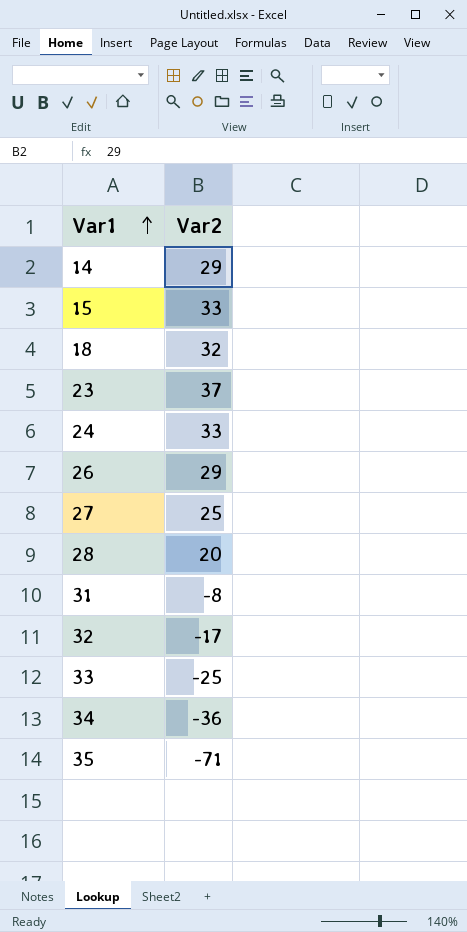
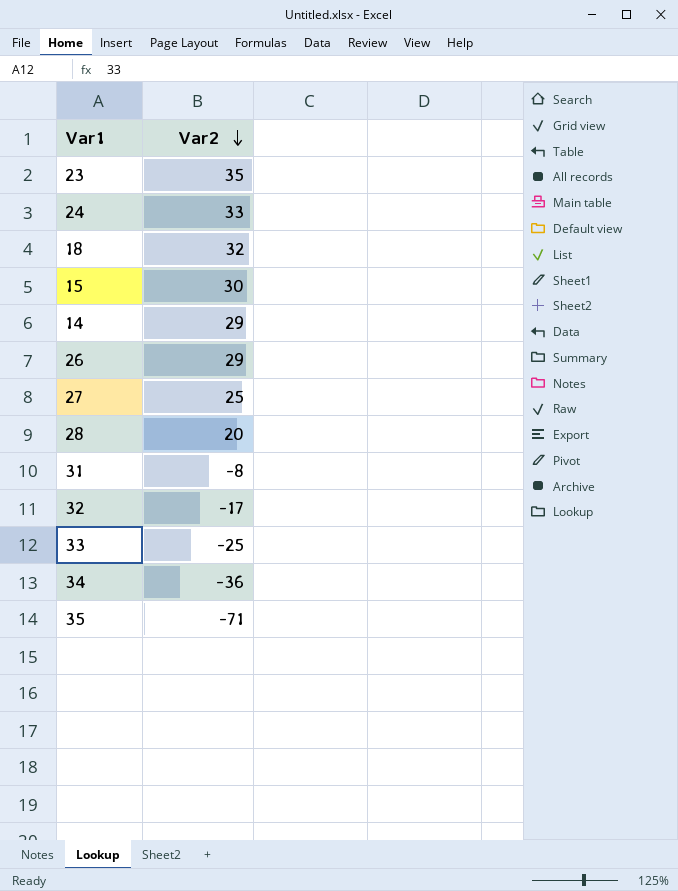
row order: Var1 ascending -> Var2 descending
23 | Var2: 37 -> 35
15 | Var2: 33 -> 30

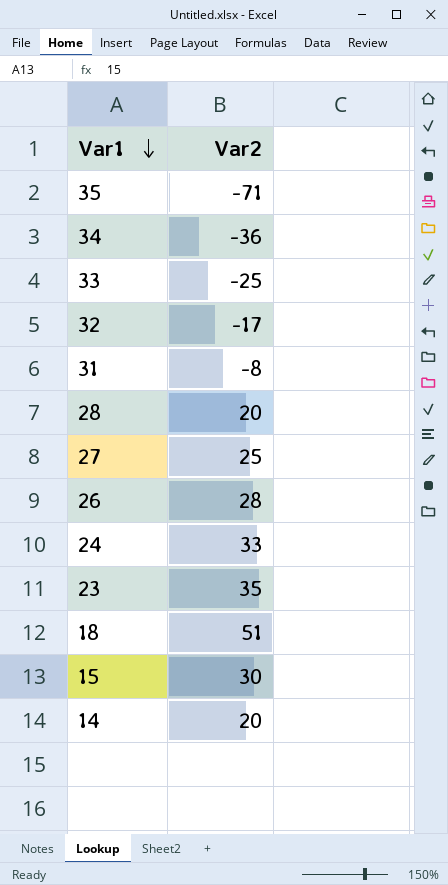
row order: Var2 descending -> Var1 descending
26 | Var2: 29 -> 28
18 | Var2: 32 -> 51
14 | Var2: 29 -> 20

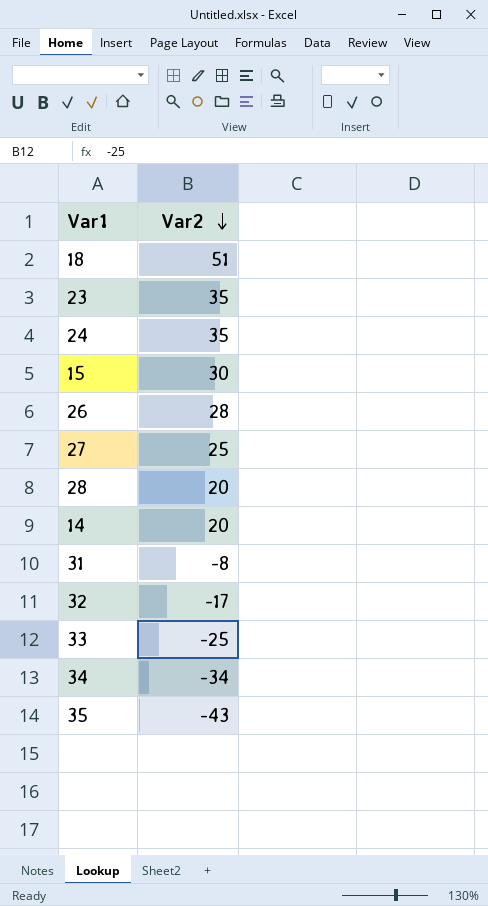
row order: Var1 descending -> Var2 descending
24 | Var2: 33 -> 35
34 | Var2: -36 -> -34
35 | Var2: -71 -> -43

